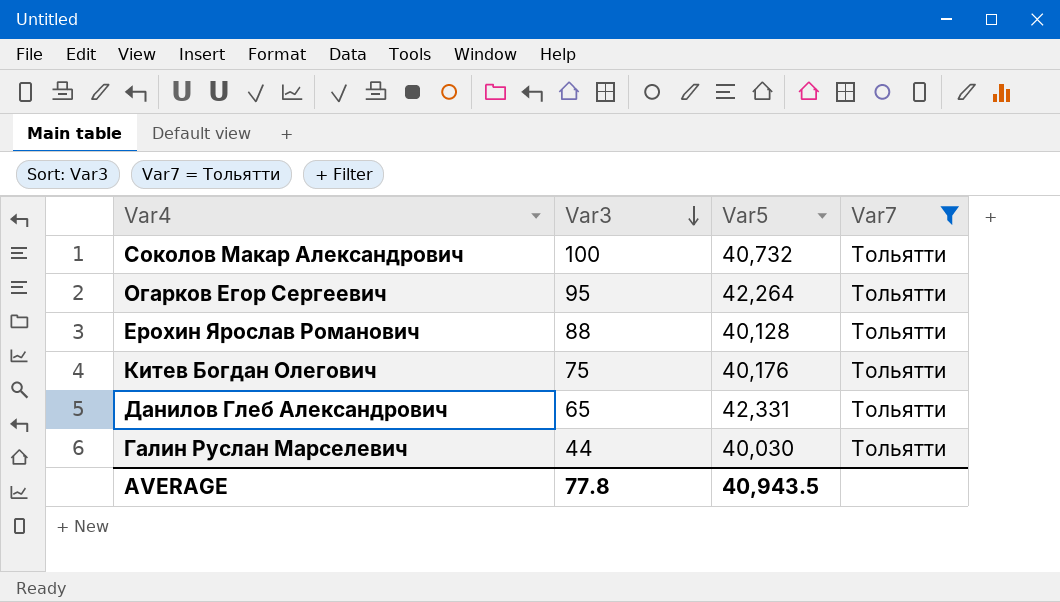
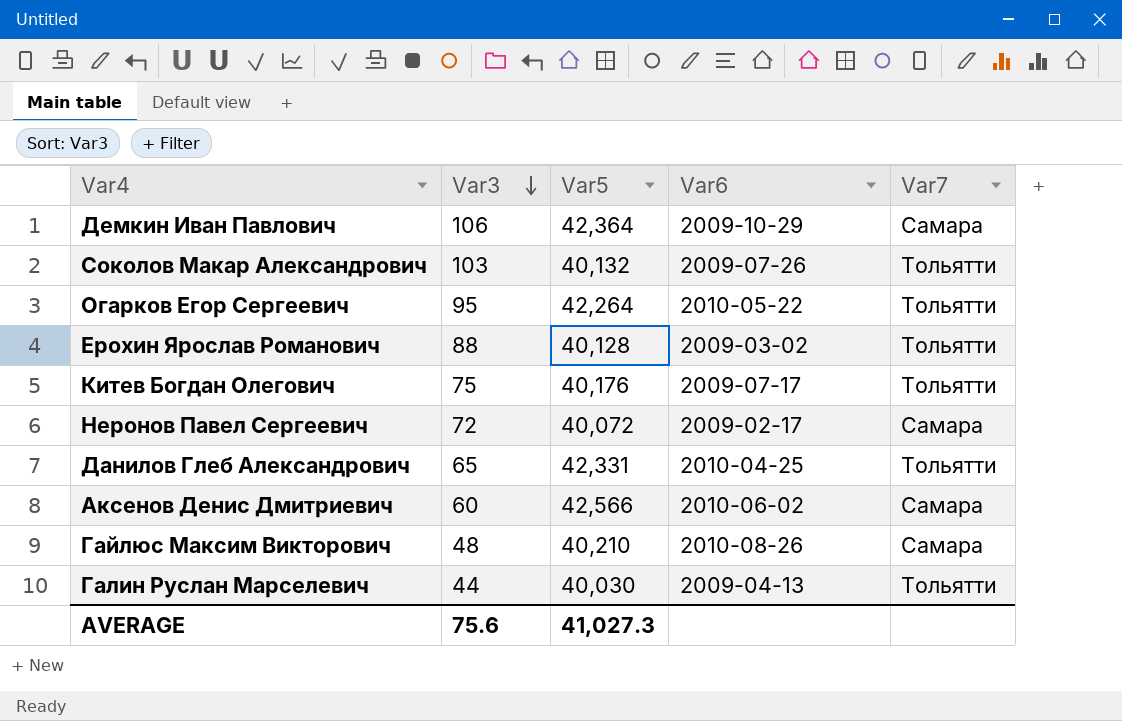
filter: Var7 = Тольятти -> none
column Var6 | position: none -> 4
Соколов Макар Александрович | Var3: 100 -> 103
Соколов Макар Александрович | Var5: 40,732 -> 40,132
AVERAGE | Var3: 77.8 -> 75.6
AVERAGE | Var5: 40,943.5 -> 41,027.3

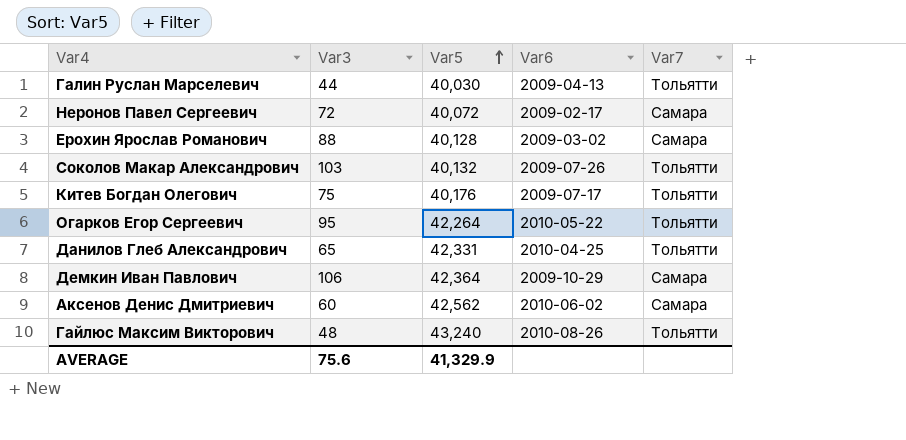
row order: Var3 descending -> Var5 ascending
Ерохин Ярослав Романович | Var7: Тольятти -> Самара
Аксенов Денис Дмитриевич | Var5: 42,566 -> 42,562
Гайлюс Максим Викторович | Var5: 40,210 -> 43,240
Гайлюс Максим Викторович | Var7: Самара -> Тольятти
AVERAGE | Var5: 41,027.3 -> 41,329.9

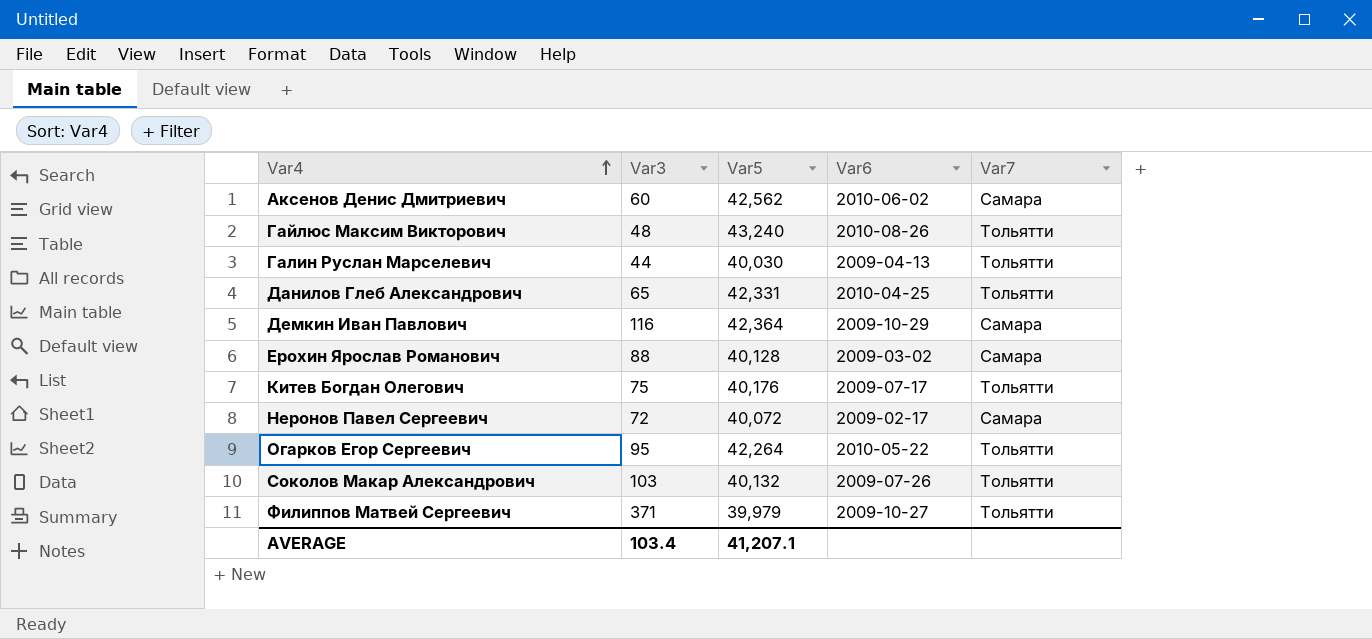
row order: Var5 ascending -> Var4 ascending
Демкин Иван Павлович | Var3: 106 -> 116
row Филиппов Матвей Сергеевич: none -> 371 | 39,979 | 2009-10-27 | Тольятти
AVERAGE | Var3: 75.6 -> 103.4
AVERAGE | Var5: 41,329.9 -> 41,207.1

